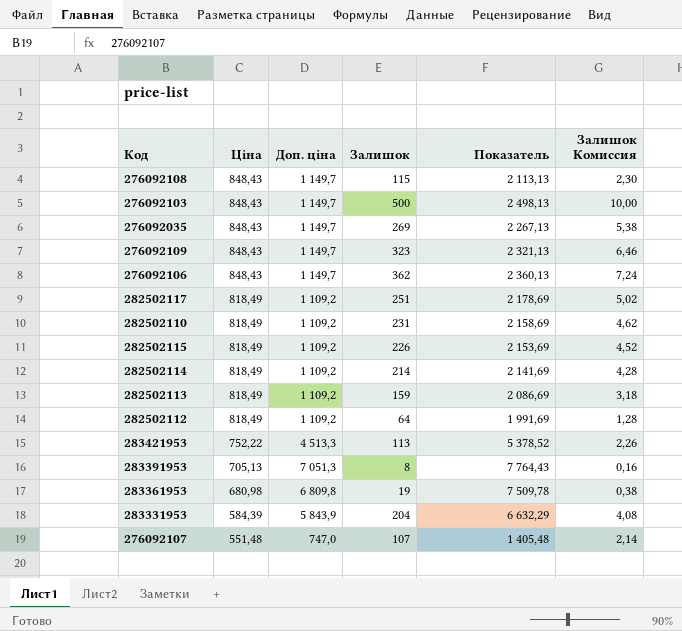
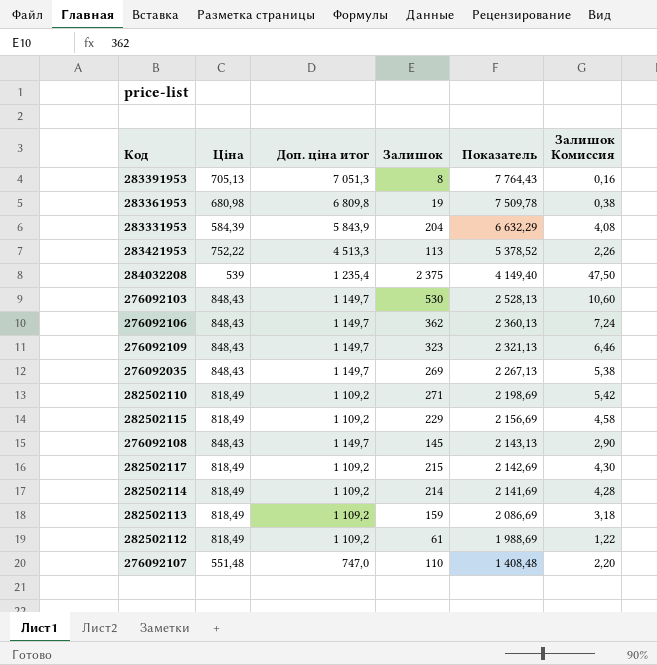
row order: Ціна descending -> Показатель descending
column name: Доп. ціна -> Доп. ціна итог
row 284032208: none -> 539 | 1 235,4 | 2 375 | 4 149,40 | 47,50
276092103 | Залишок: 500 -> 530
276092103 | Показатель: 2 498,13 -> 2 528,13
276092103 | Залишок Комиссия: 10,00 -> 10,60
282502110 | Залишок: 231 -> 271
282502110 | Показатель: 2 158,69 -> 2 198,69
282502110 | Залишок Комиссия: 4,62 -> 5,42
282502115 | Залишок: 226 -> 229
282502115 | Показатель: 2 153,69 -> 2 156,69
282502115 | Залишок Комиссия: 4,52 -> 4,58
276092108 | Залишок: 115 -> 145
276092108 | Показатель: 2 113,13 -> 2 143,13
276092108 | Залишок Комиссия: 2,30 -> 2,90
282502117 | Залишок: 251 -> 215
282502117 | Показатель: 2 178,69 -> 2 142,69
282502117 | Залишок Комиссия: 5,02 -> 4,30
282502112 | Залишок: 64 -> 61
282502112 | Показатель: 1 991,69 -> 1 988,69
282502112 | Залишок Комиссия: 1,28 -> 1,22
276092107 | Залишок: 107 -> 110
276092107 | Показатель: 1 405,48 -> 1 408,48
276092107 | Залишок Комиссия: 2,14 -> 2,20

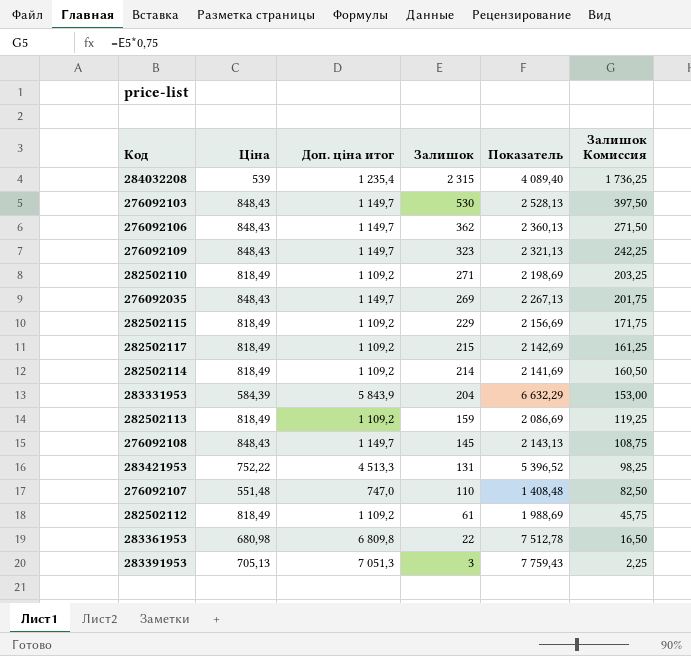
row order: Показатель descending -> Залишок descending
column Залишок Комиссия | formula: [Залишок] * 0,02 -> [Залишок] * 0,75
284032208 | Залишок: 2 375 -> 2 315
284032208 | Показатель: 4 149,40 -> 4 089,40
283421953 | Залишок: 113 -> 131
283421953 | Показатель: 5 378,52 -> 5 396,52
283361953 | Залишок: 19 -> 22
283361953 | Показатель: 7 509,78 -> 7 512,78
283391953 | Залишок: 8 -> 3
283391953 | Показатель: 7 764,43 -> 7 759,43

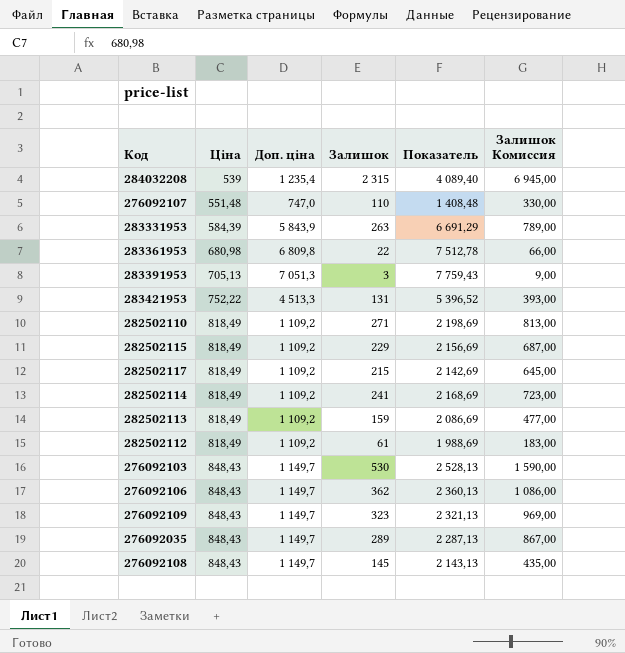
row order: Залишок descending -> Ціна ascending
column name: Доп. ціна итог -> Доп. ціна
column Залишок Комиссия | formula: [Залишок] * 0,75 -> [Залишок] * 3
283331953 | Залишок: 204 -> 263
283331953 | Показатель: 6 632,29 -> 6 691,29
282502114 | Залишок: 214 -> 241
282502114 | Показатель: 2 141,69 -> 2 168,69
276092035 | Залишок: 269 -> 289
276092035 | Показатель: 2 267,13 -> 2 287,13

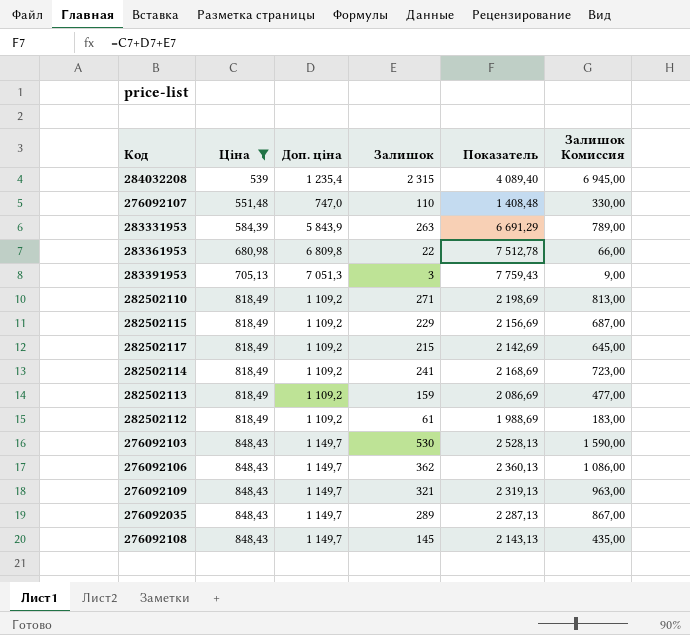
filter: none -> Ціна != 752,22
276092109 | Залишок: 323 -> 321
276092109 | Показатель: 2 321,13 -> 2 319,13
276092109 | Залишок Комиссия: 969,00 -> 963,00

